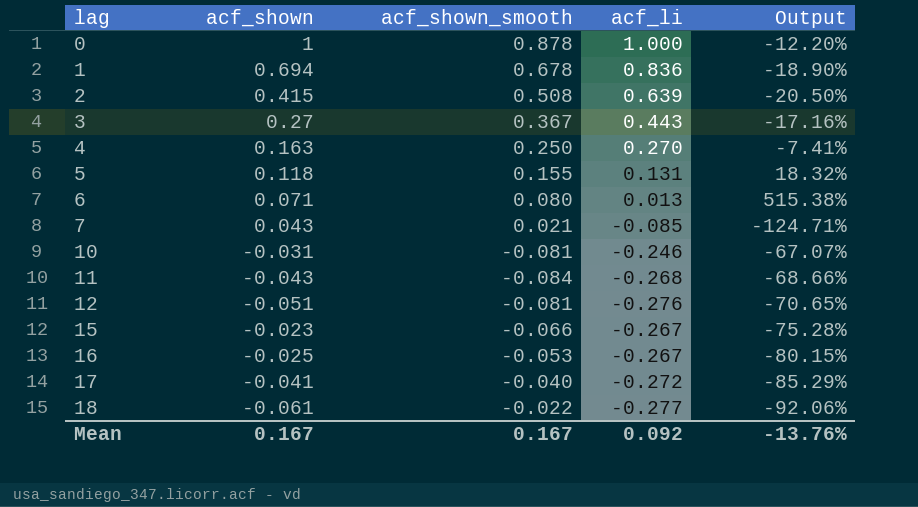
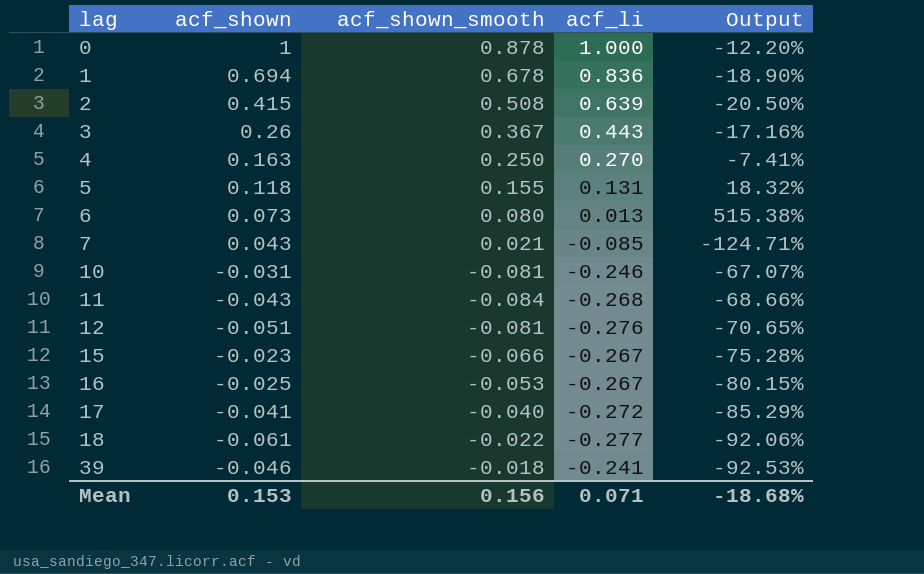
3 | acf_shown: 0.27 -> 0.26
6 | acf_shown: 0.071 -> 0.073
row 39: none -> -0.046 | -0.018 | -0.241 | -92.53%
Mean | acf_shown: 0.167 -> 0.153
Mean | acf_shown_smooth: 0.167 -> 0.156
Mean | acf_li: 0.092 -> 0.071
Mean | Output: -13.76% -> -18.68%

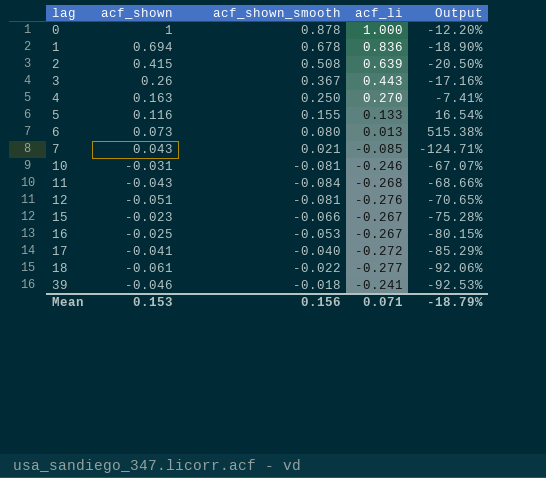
5 | acf_shown: 0.118 -> 0.116
5 | acf_li: 0.131 -> 0.133
5 | Output: 18.32% -> 16.54%
Mean | Output: -18.68% -> -18.79%

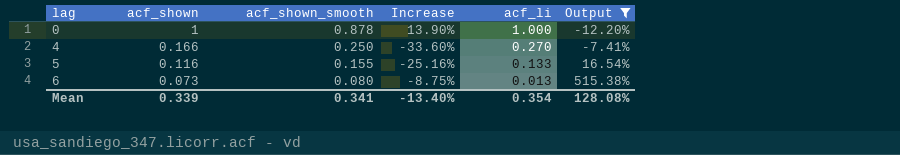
filter: none -> Output >= -12.20%
column Increase | formula: none -> ([acf_shown] - [acf_shown_smooth]) / [acf_shown_smooth]
4 | acf_shown: 0.163 -> 0.166
Mean | acf_shown: 0.153 -> 0.339
Mean | acf_shown_smooth: 0.156 -> 0.341
Mean | acf_li: 0.071 -> 0.354
Mean | Output: -18.79% -> 128.08%

